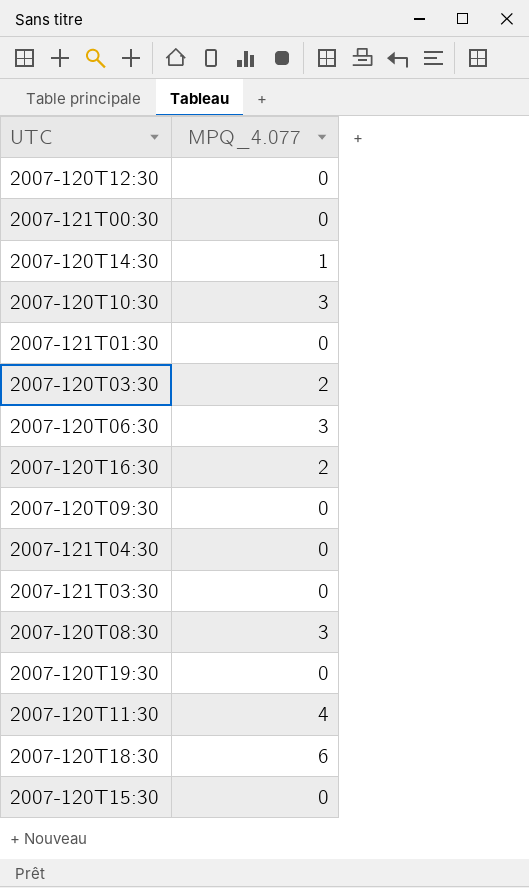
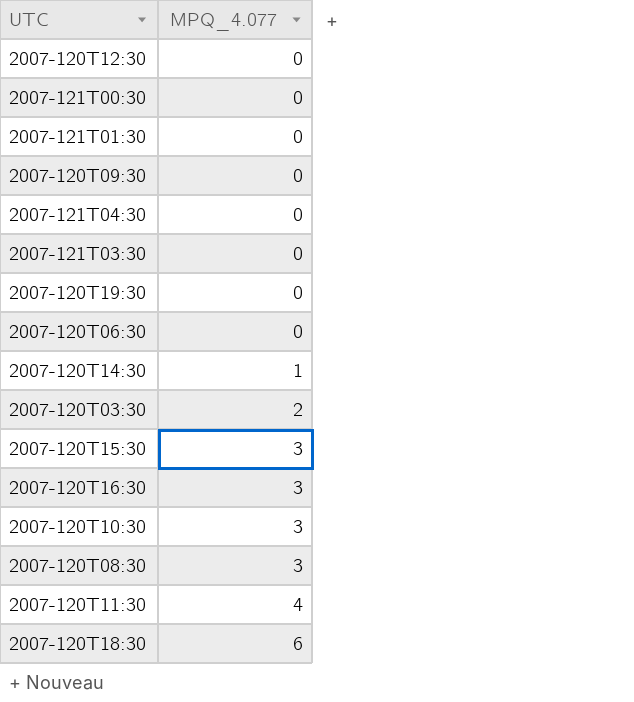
row order: none -> MPQ_4.077 ascending
2007-120T06:30 | MPQ_4.077: 3 -> 0
2007-120T15:30 | MPQ_4.077: 0 -> 3
2007-120T16:30 | MPQ_4.077: 2 -> 3

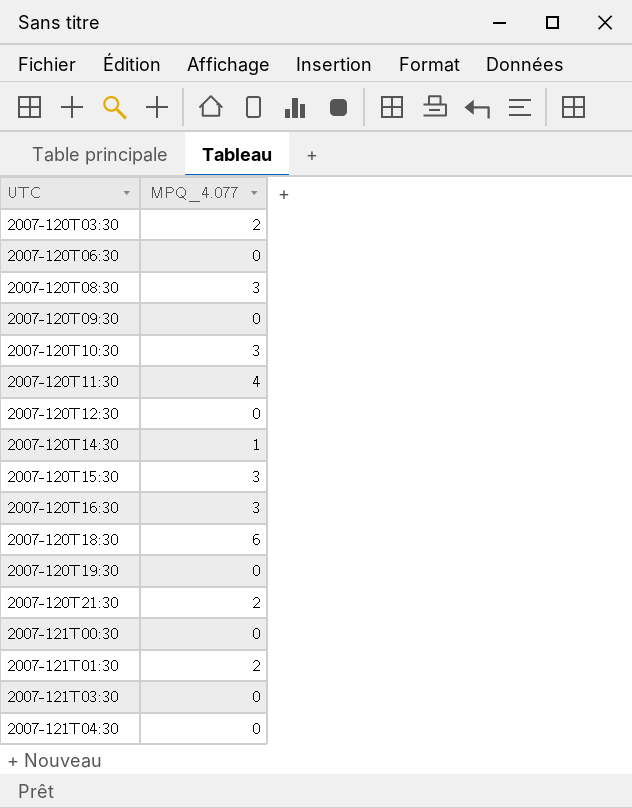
row order: MPQ_4.077 ascending -> UTC ascending
row 2007-120T21:30: none -> 2
2007-121T01:30 | MPQ_4.077: 0 -> 2

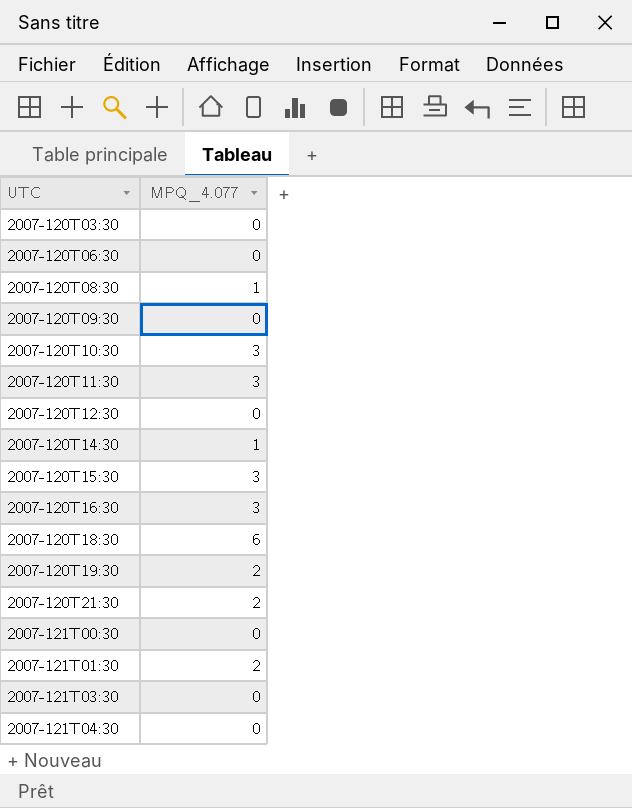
2007-120T03:30 | MPQ_4.077: 2 -> 0
2007-120T08:30 | MPQ_4.077: 3 -> 1
2007-120T11:30 | MPQ_4.077: 4 -> 3
2007-120T19:30 | MPQ_4.077: 0 -> 2

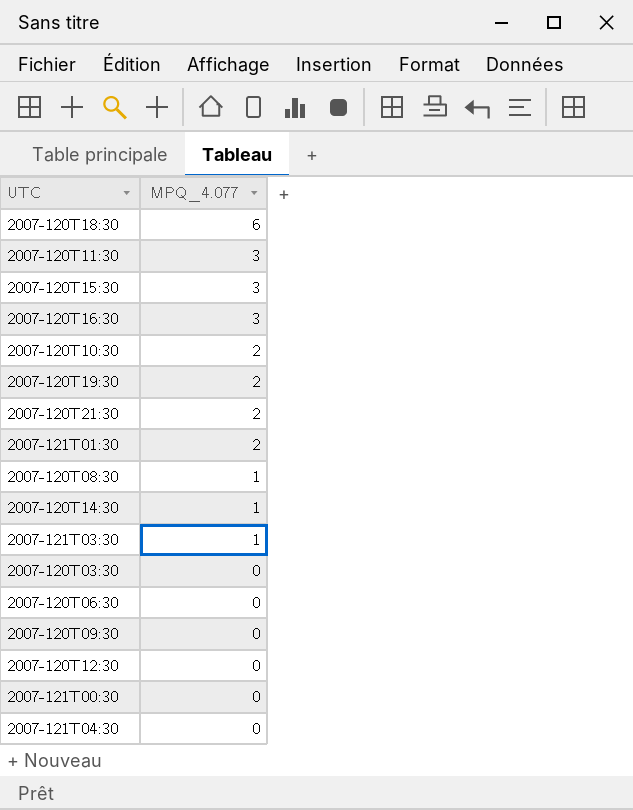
row order: UTC ascending -> MPQ_4.077 descending
2007-120T10:30 | MPQ_4.077: 3 -> 2
2007-121T03:30 | MPQ_4.077: 0 -> 1

